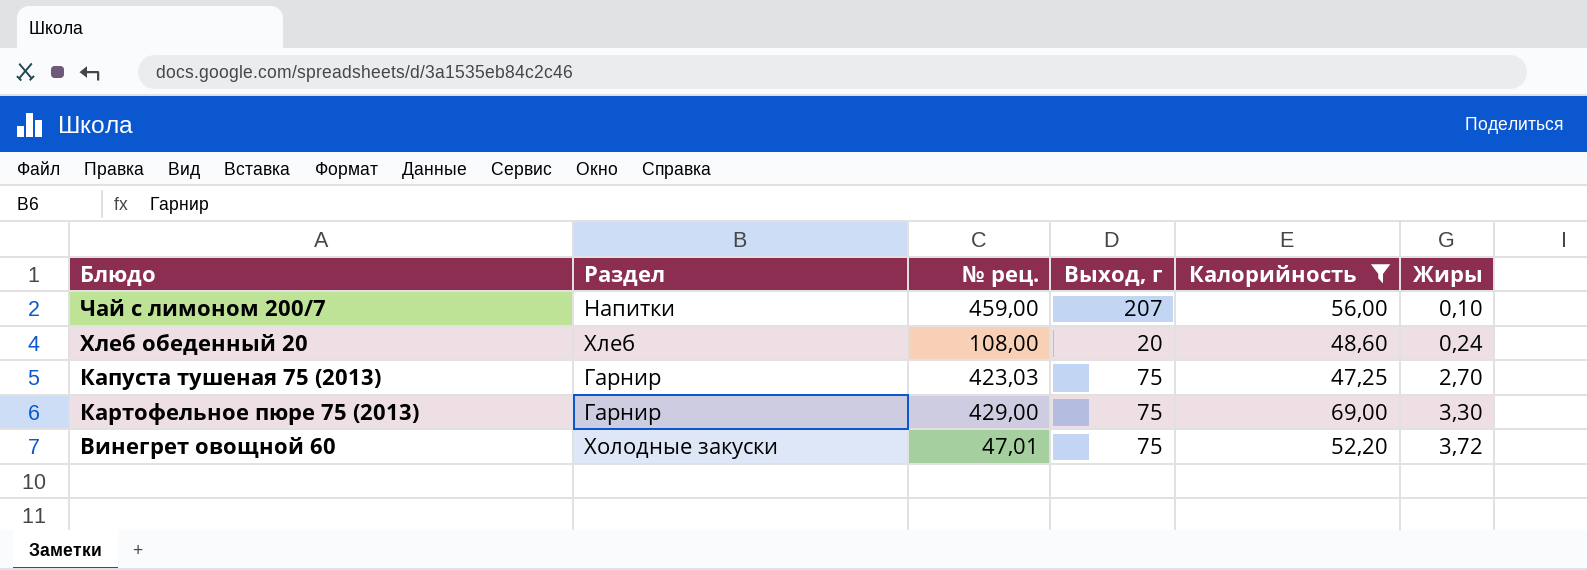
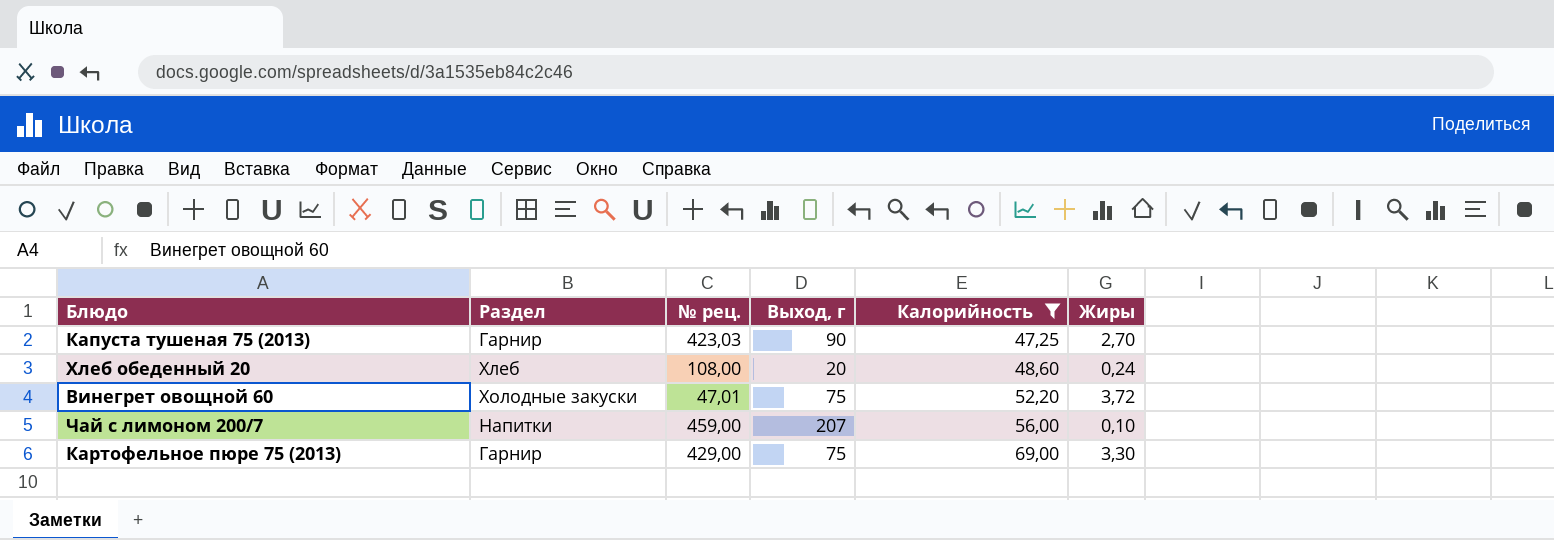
row order: Жиры ascending -> Калорийность ascending
Капуста тушеная 75 (2013) | Выход, г: 75 -> 90

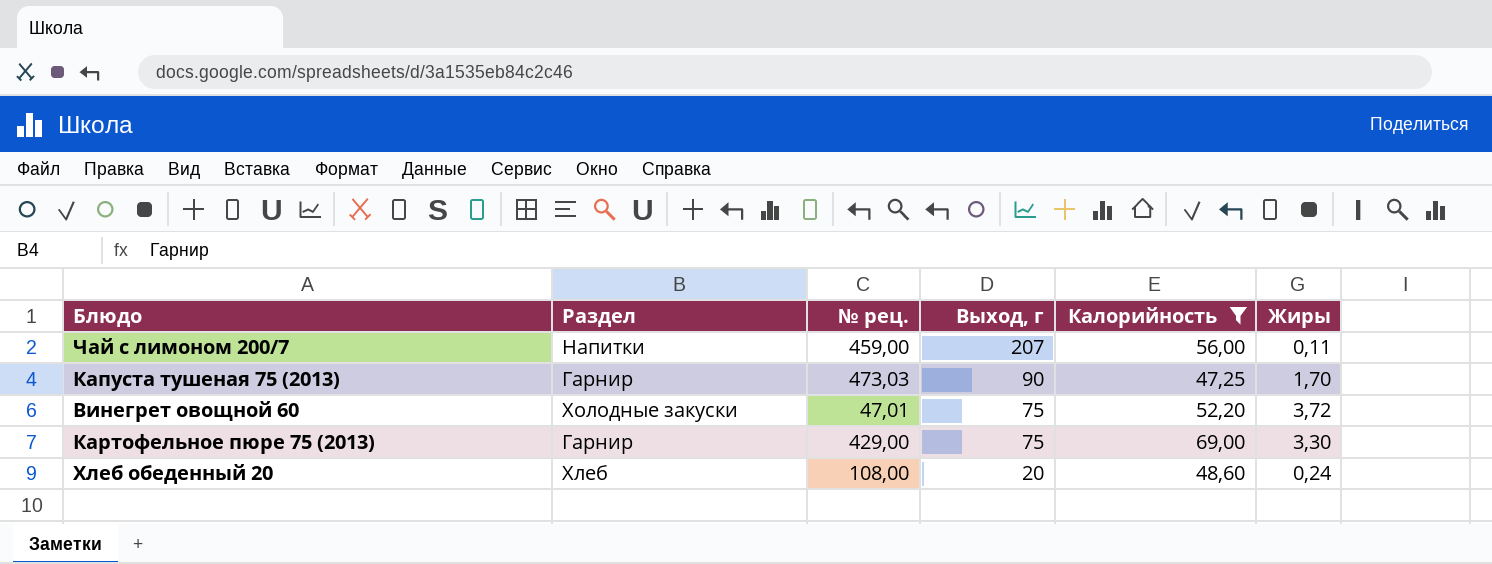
row order: Калорийность ascending -> Выход, г descending
Чай с лимоном 200/7 | Жиры: 0,10 -> 0,11
Капуста тушеная 75 (2013) | № рец.: 423,03 -> 473,03
Капуста тушеная 75 (2013) | Жиры: 2,70 -> 1,70

